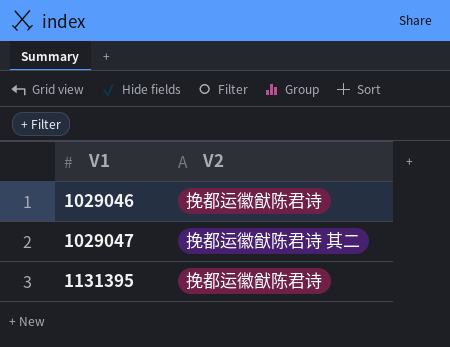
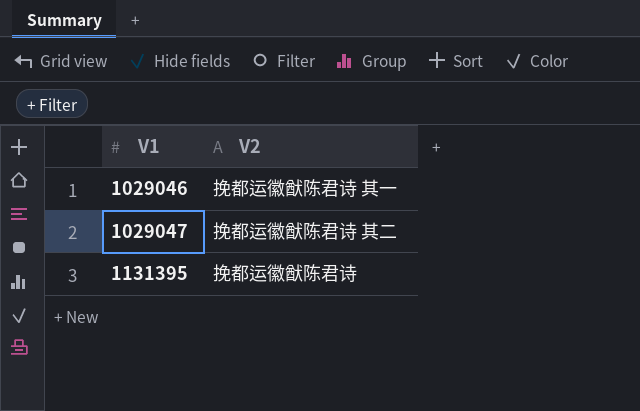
1029046 | V2: 挽都运徽猷陈君诗 -> 挽都运徽猷陈君诗 其一

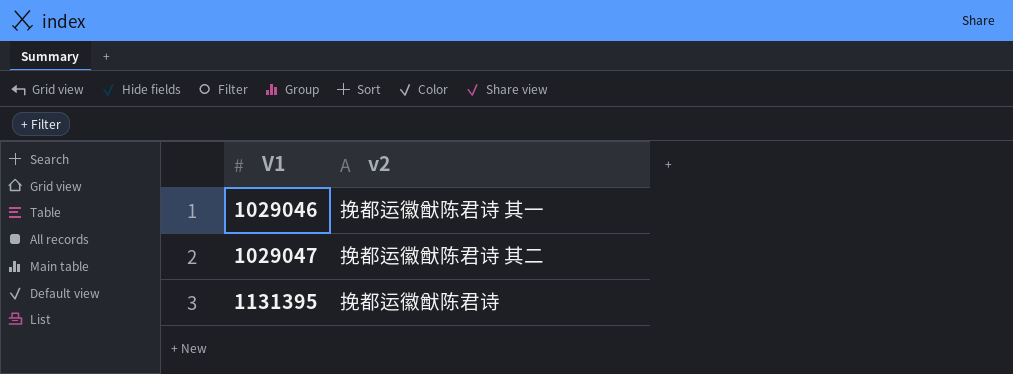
column name: V2 -> v2

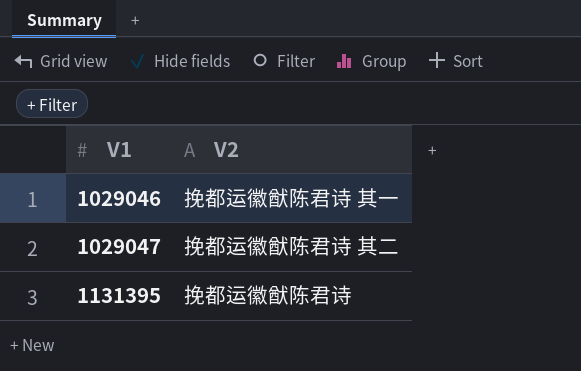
column name: v2 -> V2

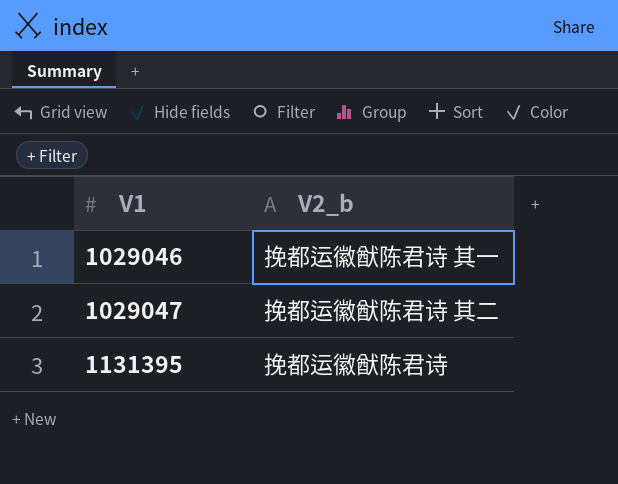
column name: V2 -> V2_b

